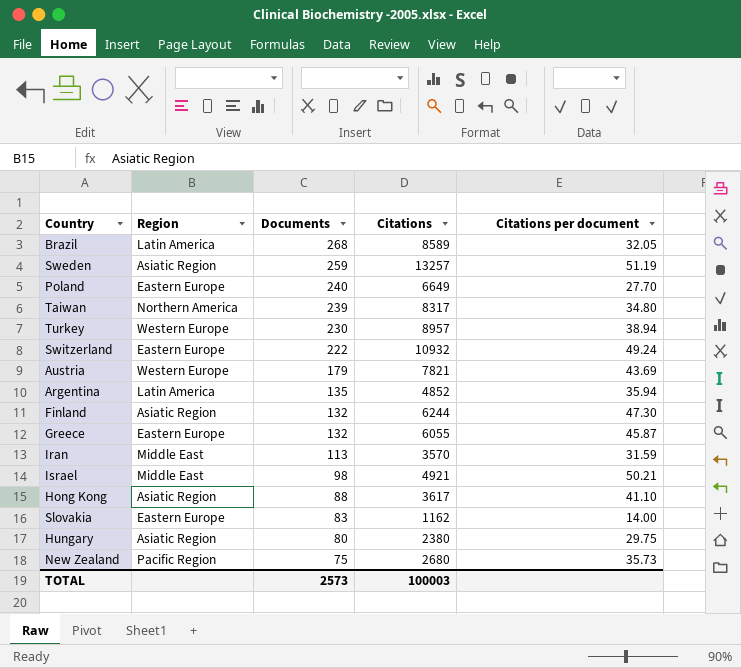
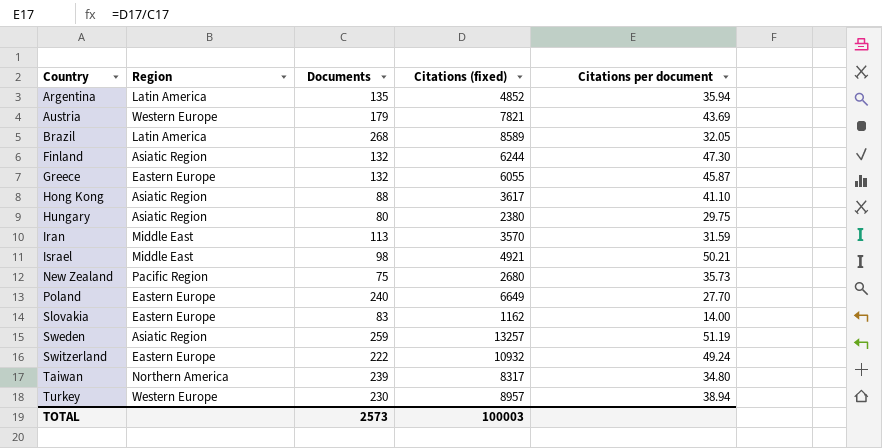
row order: Documents descending -> Country ascending
column name: Citations -> Citations (fixed)

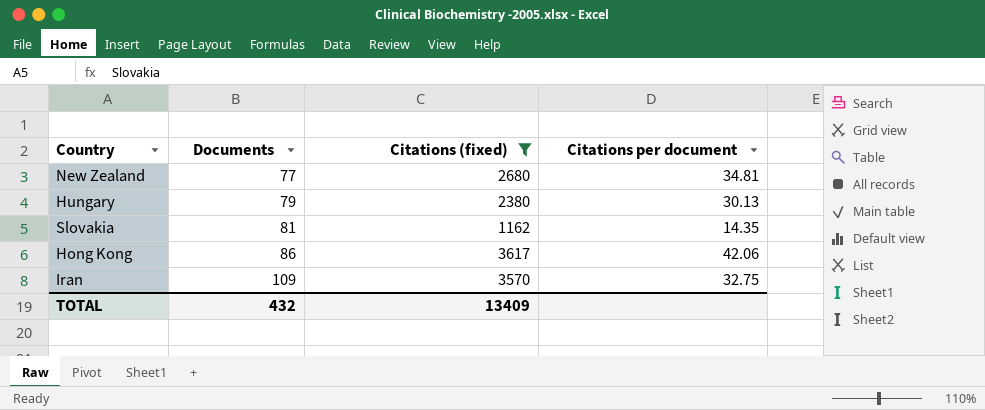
filter: none -> Citations (fixed) <= 3617
row order: Country ascending -> Documents ascending
column Region | position: 2 -> none
New Zealand | Documents: 75 -> 77
New Zealand | Citations per document: 35.73 -> 34.81
Hungary | Documents: 80 -> 79
Hungary | Citations per document: 29.75 -> 30.13
Slovakia | Documents: 83 -> 81
Slovakia | Citations per document: 14.00 -> 14.35
Hong Kong | Documents: 88 -> 86
Hong Kong | Citations per document: 41.10 -> 42.06
Iran | Documents: 113 -> 109
Iran | Citations per document: 31.59 -> 32.75
TOTAL | Documents: 2573 -> 432
TOTAL | Citations (fixed): 100003 -> 13409

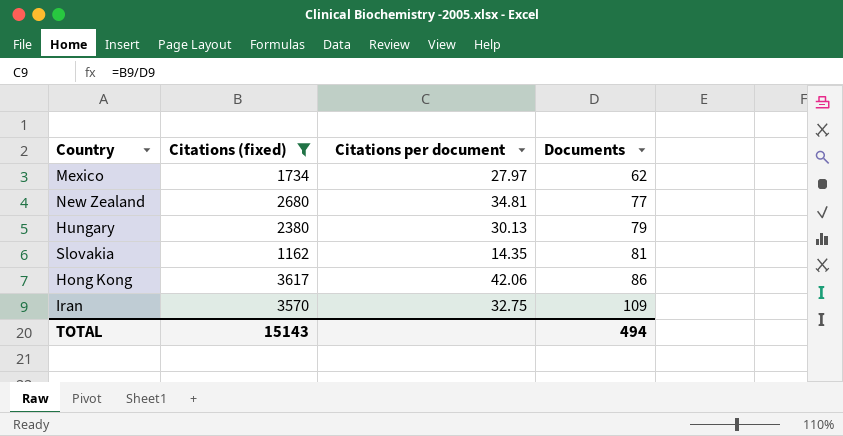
column Documents | position: 2 -> 4
row Mexico: none -> 1734 | 27.97 | 62
TOTAL | Citations (fixed): 13409 -> 15143
TOTAL | Documents: 432 -> 494

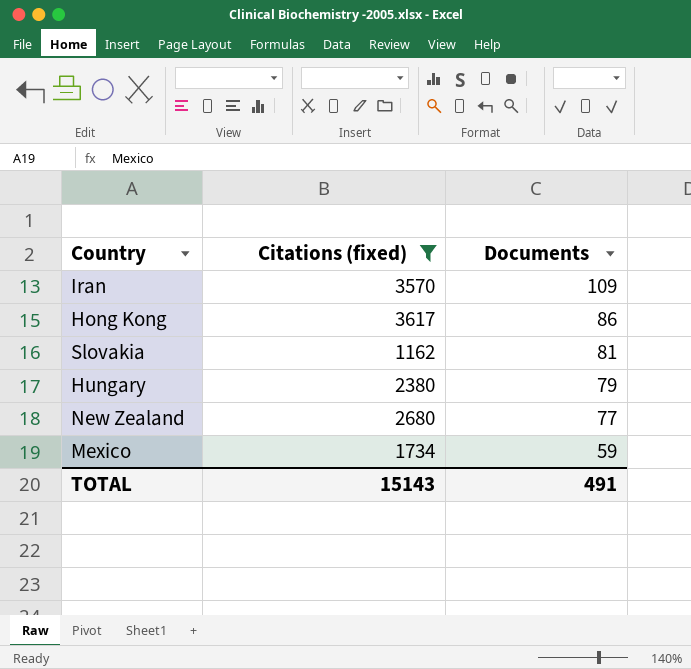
row order: Documents ascending -> Documents descending
column Citations per document | formula: [Citations (fixed)] / [Documents] -> none
Mexico | Documents: 62 -> 59
TOTAL | Documents: 494 -> 491

